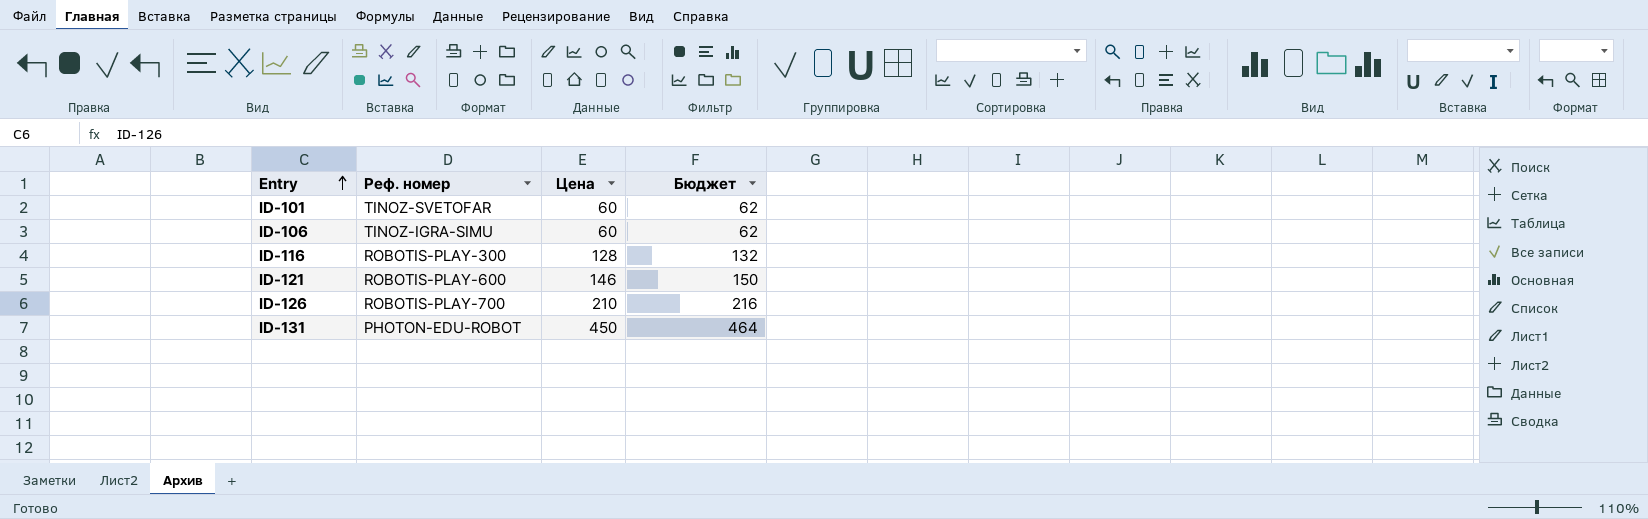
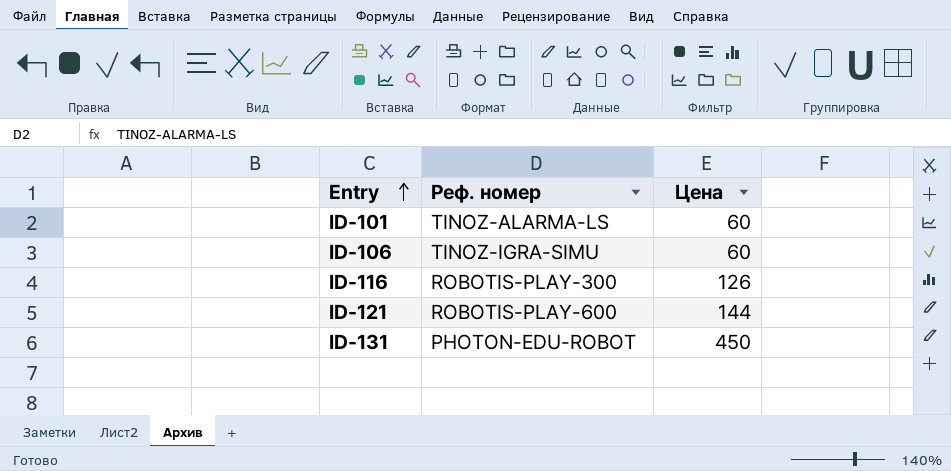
column Бюджет | formula: [Цена] * 1,03 -> none
row ID-126: ROBOTIS-PLAY-700 | 210 | 216 -> none
ID-101 | Реф. номер: TINOZ-SVETOFAR -> TINOZ-ALARMA-LS
ID-116 | Цена: 128 -> 126
ID-121 | Цена: 146 -> 144

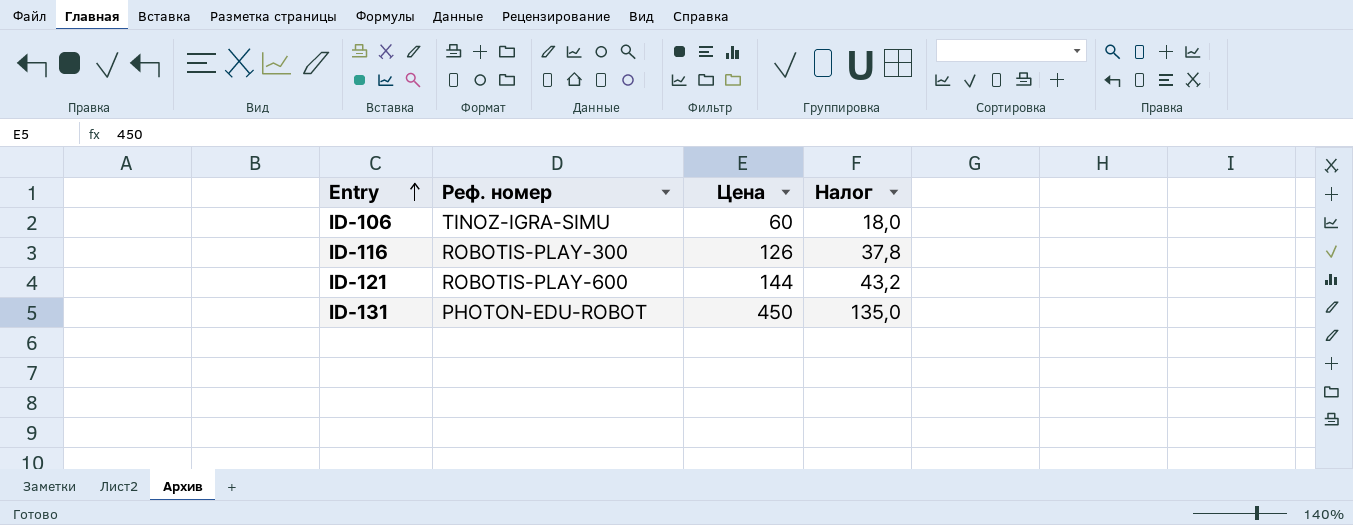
column Налог | formula: none -> [Цена] * 0,3
row ID-101: TINOZ-ALARMA-LS | 60 -> none

